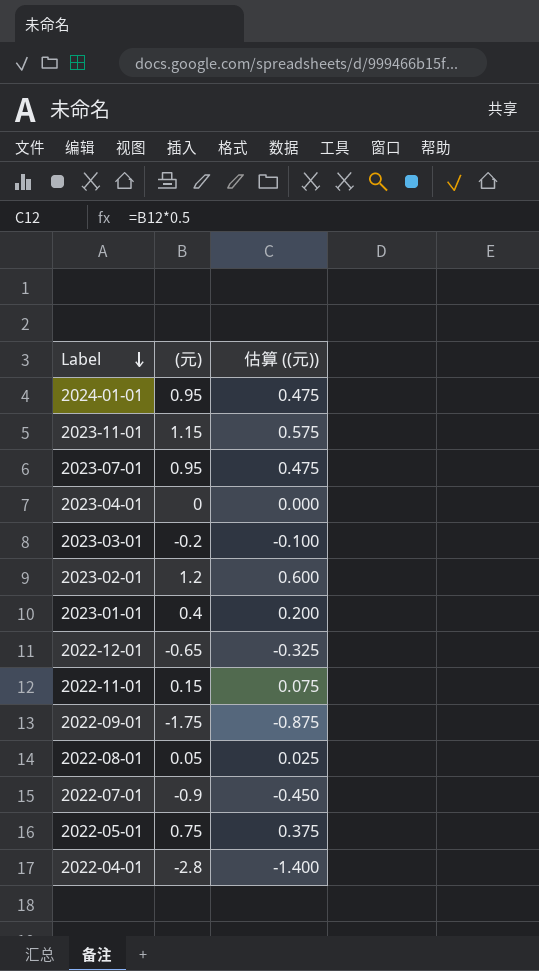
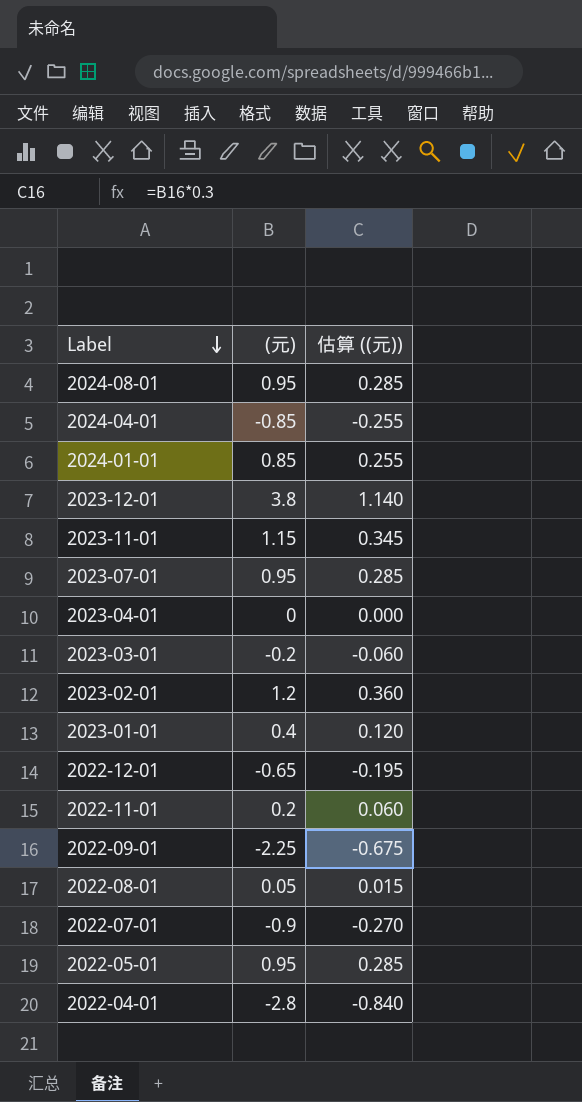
column 估算 ((元)) | formula: [(元)] * 0.5 -> [(元)] * 0.3
row 2024-08-01: none -> 0.95 | 0.285
row 2024-04-01: none -> -0.85 | -0.255
2024-01-01 | (元): 0.95 -> 0.85
row 2023-12-01: none -> 3.8 | 1.140
2022-11-01 | (元): 0.15 -> 0.2
2022-09-01 | (元): -1.75 -> -2.25
2022-05-01 | (元): 0.75 -> 0.95

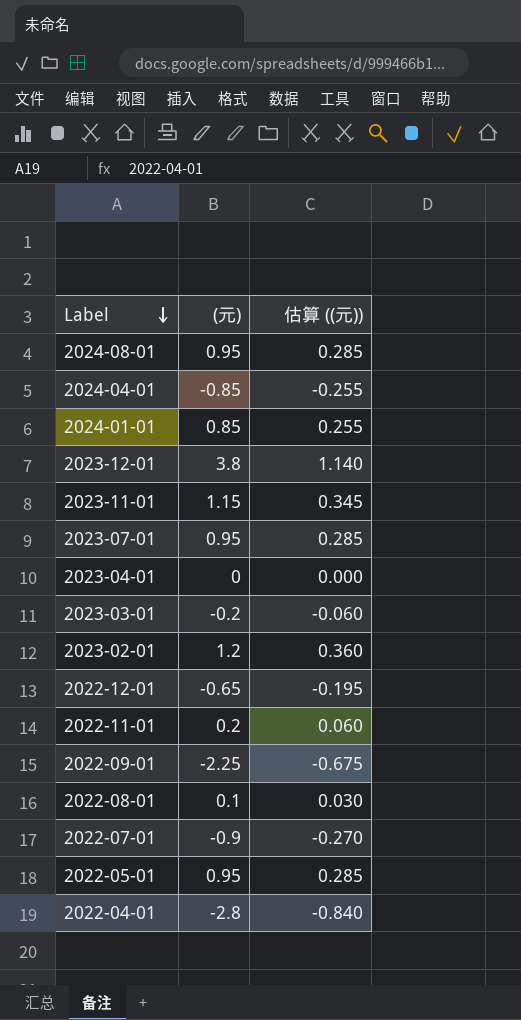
row 2023-01-01: 0.4 | 0.120 -> none
2022-08-01 | (元): 0.05 -> 0.1
2022-08-01 | 估算 ((元)): 0.015 -> 0.030

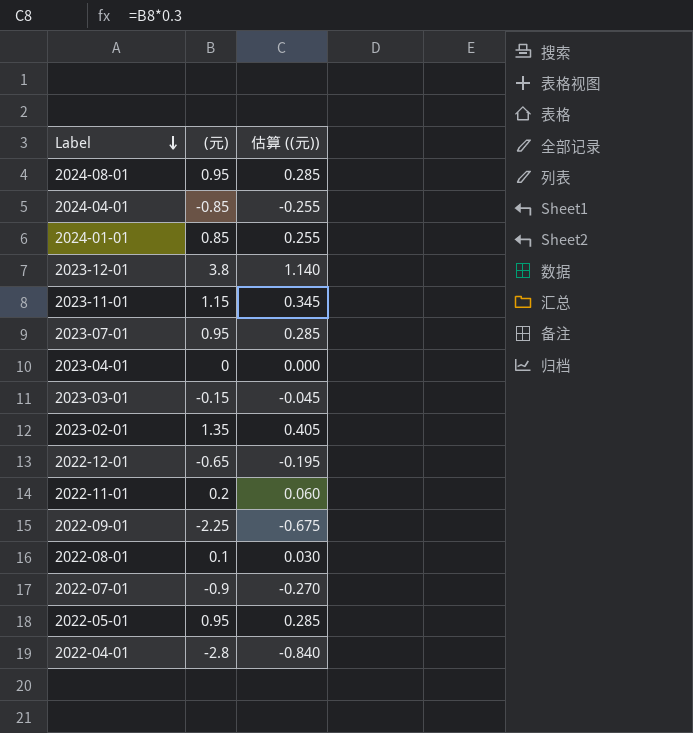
2023-03-01 | (元): -0.2 -> -0.15
2023-03-01 | 估算 ((元)): -0.060 -> -0.045
2023-02-01 | (元): 1.2 -> 1.35
2023-02-01 | 估算 ((元)): 0.360 -> 0.405

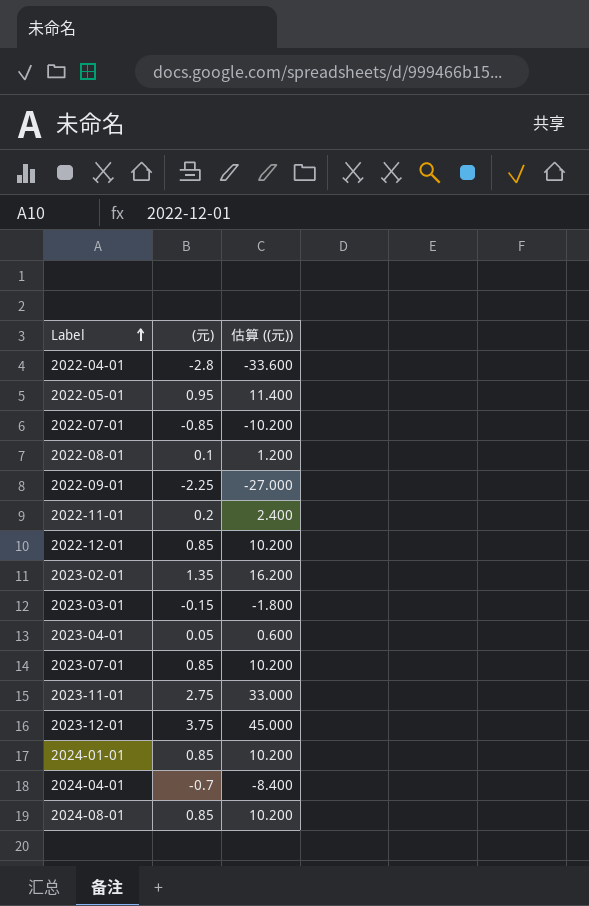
row order: Label descending -> Label ascending
column 估算 ((元)) | formula: [(元)] * 0.3 -> [(元)] * 12
2022-07-01 | (元): -0.9 -> -0.85
2022-12-01 | (元): -0.65 -> 0.85
2023-04-01 | (元): 0 -> 0.05
2023-07-01 | (元): 0.95 -> 0.85
2023-11-01 | (元): 1.15 -> 2.75
2023-12-01 | (元): 3.8 -> 3.75
2024-04-01 | (元): -0.85 -> -0.7
2024-08-01 | (元): 0.95 -> 0.85

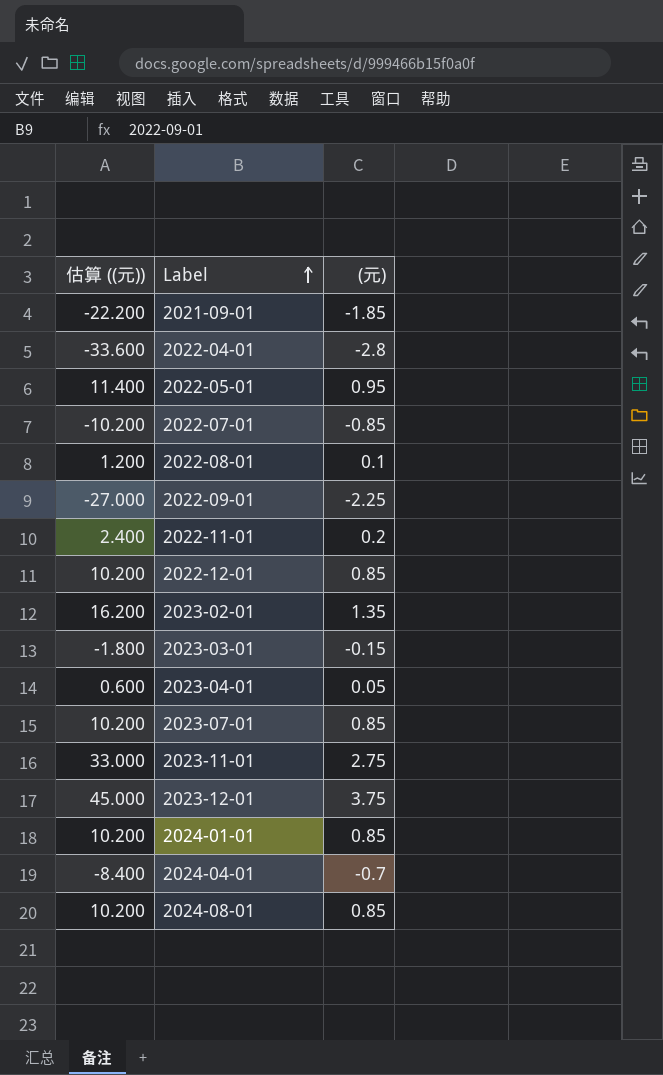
column 估算 ((元)) | position: 3 -> 1
row 2021-09-01: none -> -22.200 | -1.85

